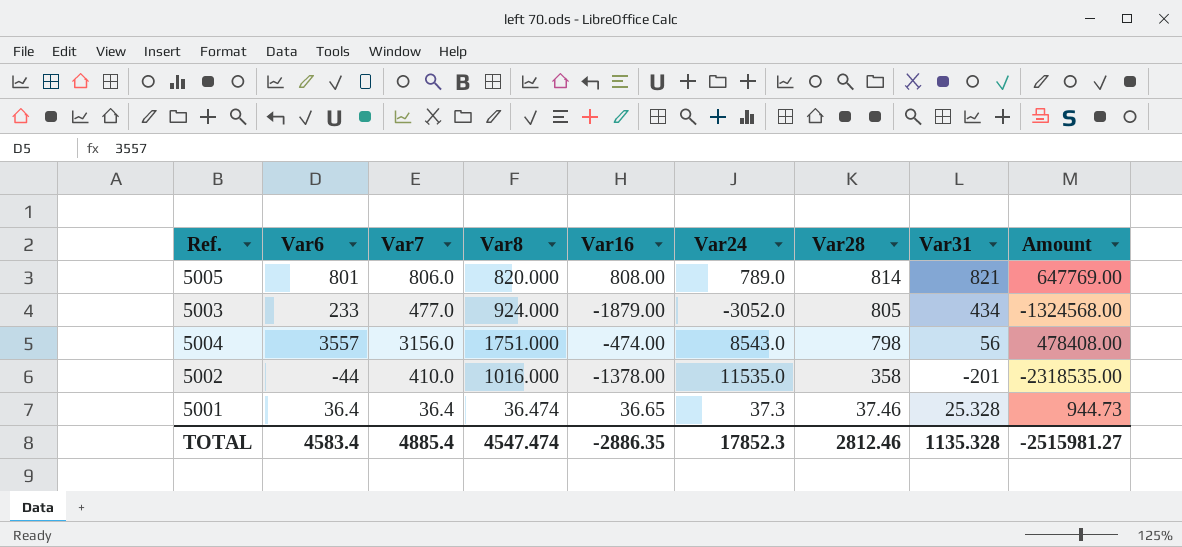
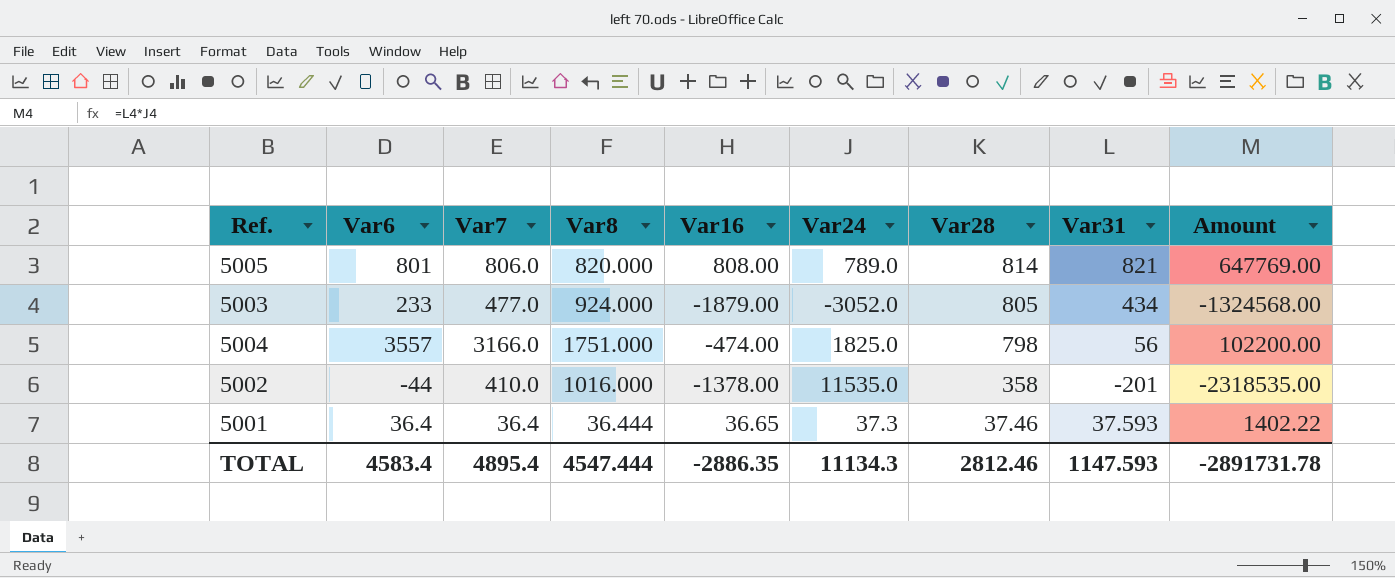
5004 | Var7: 3156.0 -> 3166.0
5004 | Var24: 8543.0 -> 1825.0
5004 | Amount: 478408.00 -> 102200.00
5001 | Var8: 36.474 -> 36.444
5001 | Var31: 25.328 -> 37.593
5001 | Amount: 944.73 -> 1402.22
TOTAL | Var7: 4885.4 -> 4895.4
TOTAL | Var8: 4547.474 -> 4547.444
TOTAL | Var24: 17852.3 -> 11134.3
TOTAL | Var31: 1135.328 -> 1147.593
TOTAL | Amount: -2515981.27 -> -2891731.78

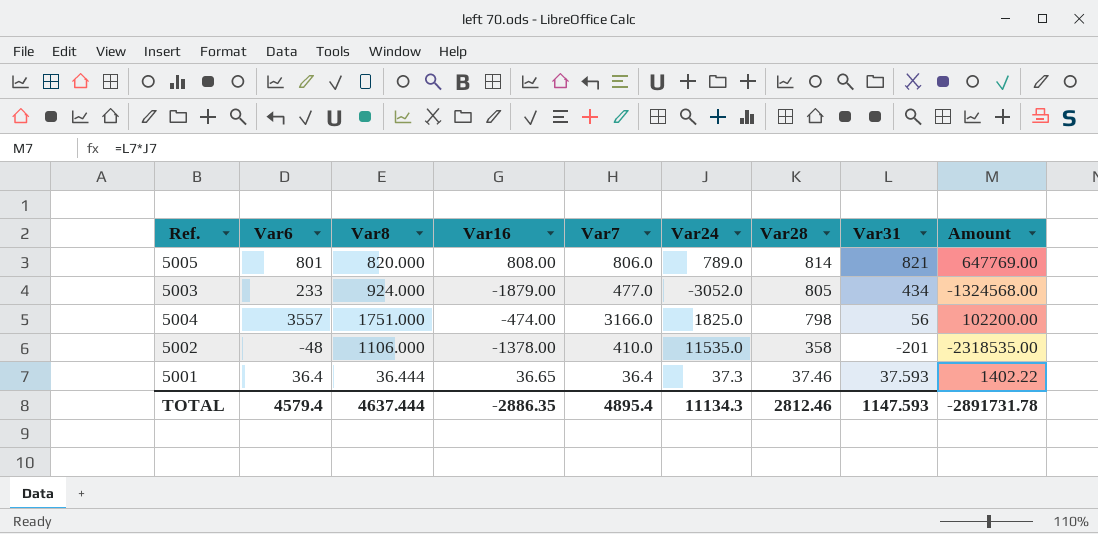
column Var7 | position: 3 -> 5
5002 | Var6: -44 -> -48
5002 | Var8: 1016.000 -> 1106.000
TOTAL | Var6: 4583.4 -> 4579.4
TOTAL | Var8: 4547.444 -> 4637.444

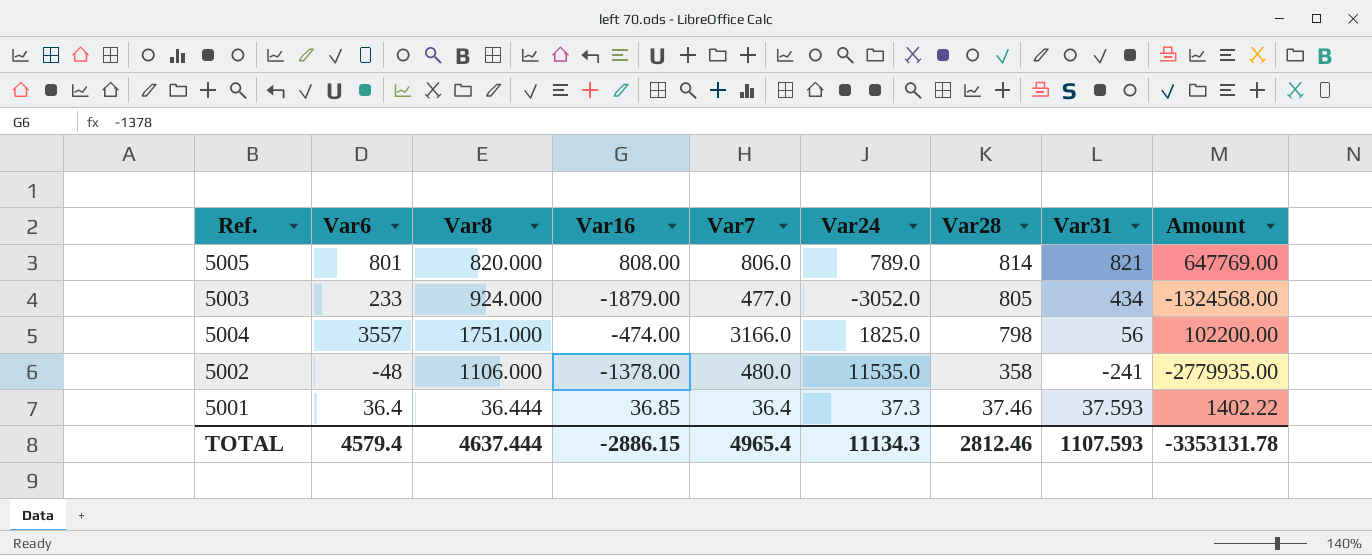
5002 | Var7: 410.0 -> 480.0
5002 | Var31: -201 -> -241
5002 | Amount: -2318535.00 -> -2779935.00
5001 | Var16: 36.65 -> 36.85
TOTAL | Var16: -2886.35 -> -2886.15
TOTAL | Var7: 4895.4 -> 4965.4
TOTAL | Var31: 1147.593 -> 1107.593
TOTAL | Amount: -2891731.78 -> -3353131.78

